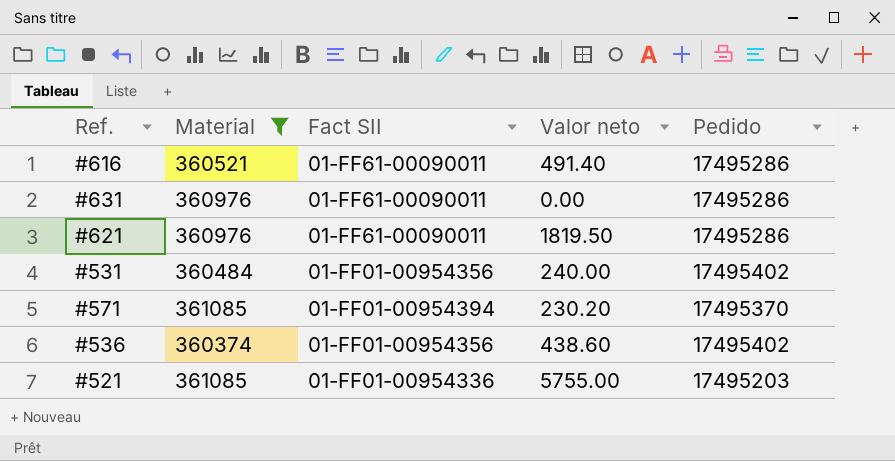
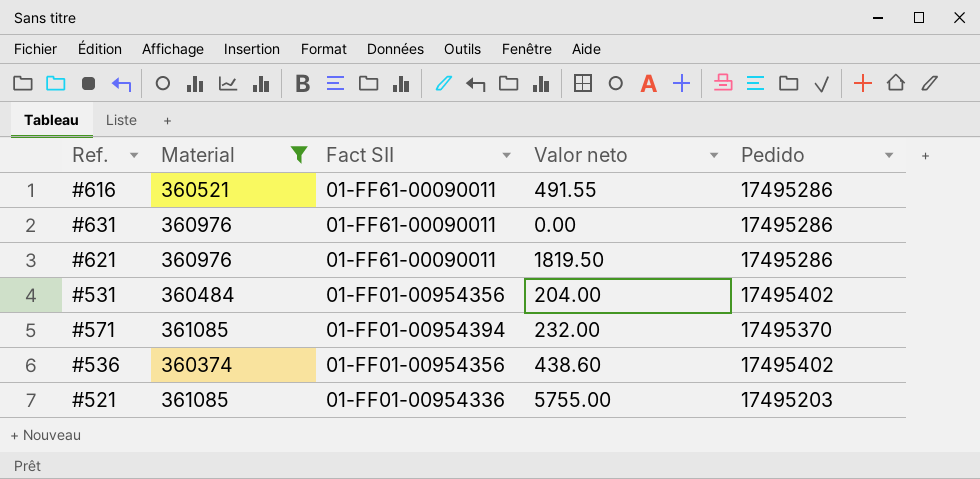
#616 | Valor neto: 491.40 -> 491.55
#531 | Valor neto: 240.00 -> 204.00
#571 | Valor neto: 230.20 -> 232.00

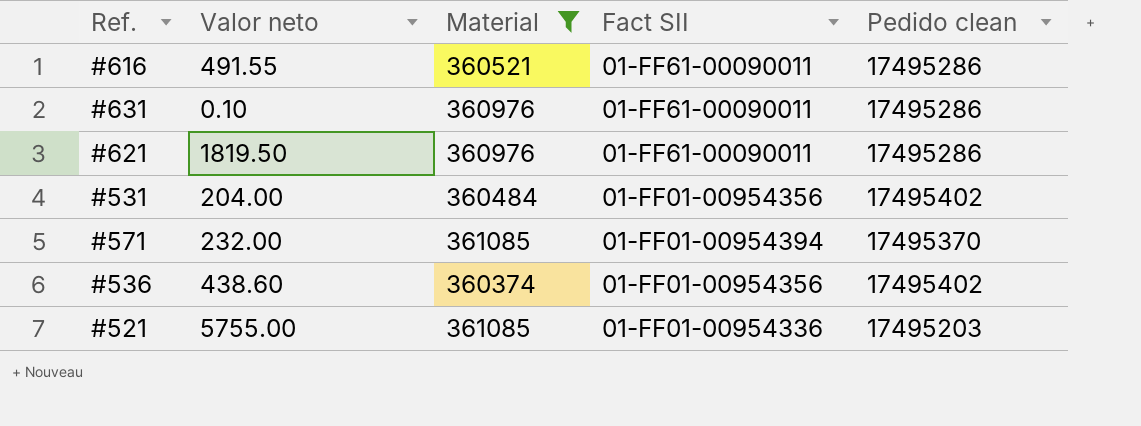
column Valor neto | position: 4 -> 2
column name: Pedido -> Pedido clean
#631 | Valor neto: 0.00 -> 0.10

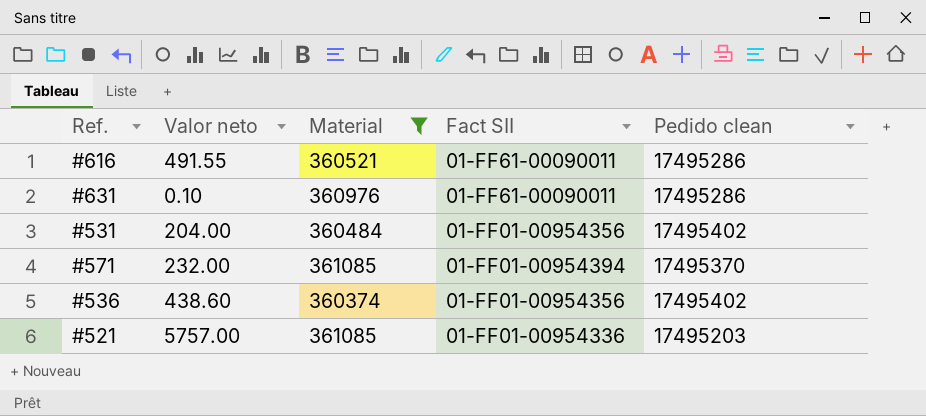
row #621: 1819.50 | 360976 | 01-FF61-00090011 | 17495286 -> none
#521 | Valor neto: 5755.00 -> 5757.00

